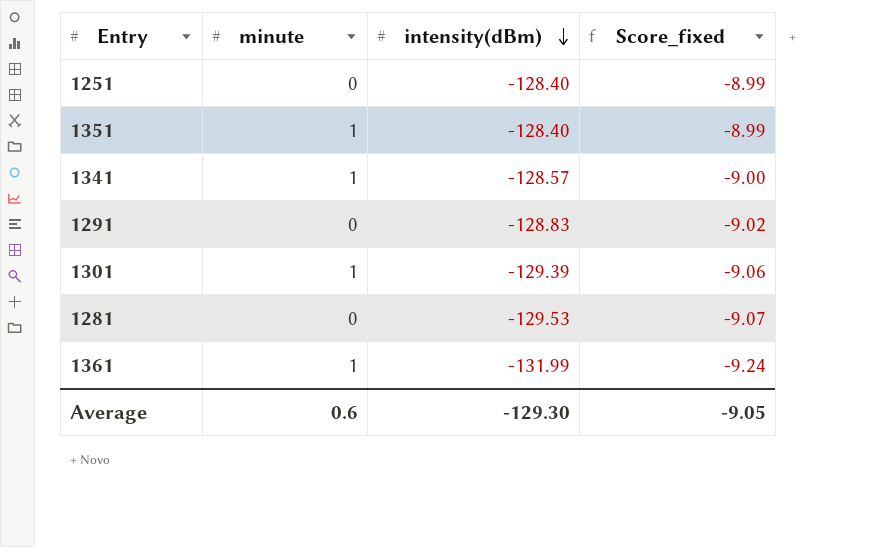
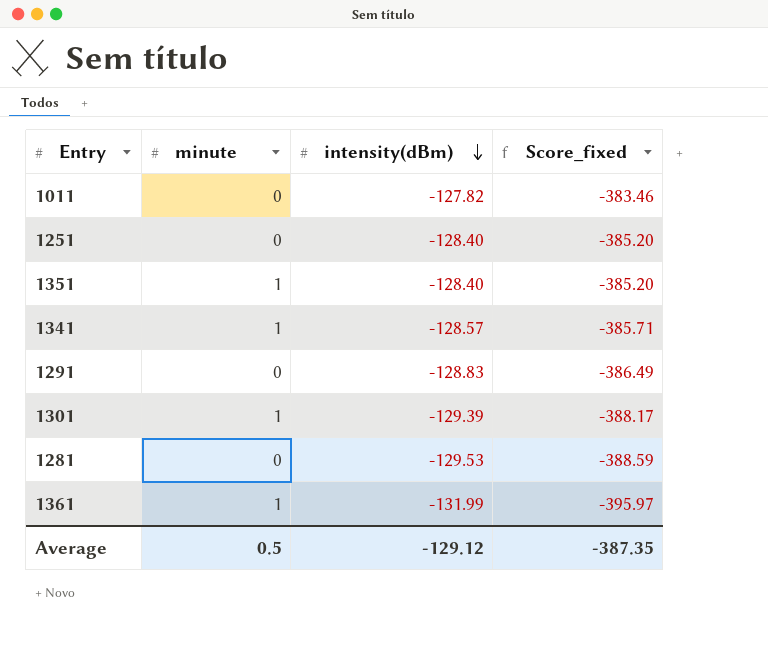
column Score_fixed | formula: [intensity(dBm)] * 0.07 -> [intensity(dBm)] * 3
row 1011: none -> 0 | -127.82 | -383.46
Average | minute: 0.6 -> 0.5
Average | intensity(dBm): -129.30 -> -129.12
Average | Score_fixed: -9.05 -> -387.35

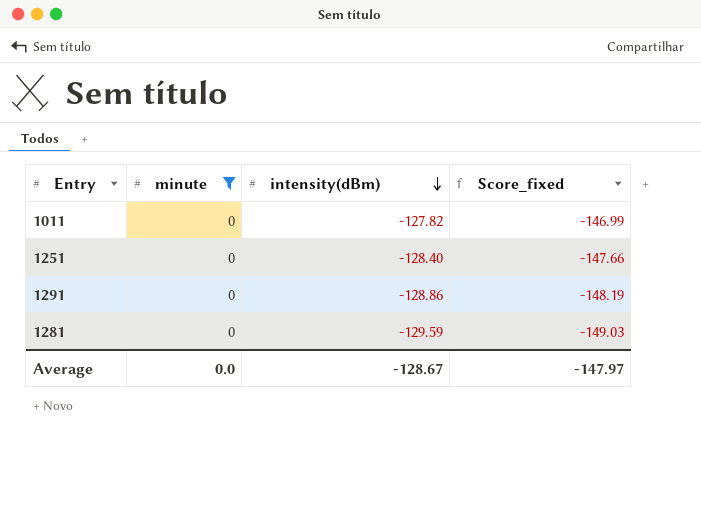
filter: none -> minute = 0
column Score_fixed | formula: [intensity(dBm)] * 3 -> [intensity(dBm)] * 1.15
1291 | intensity(dBm): -128.83 -> -128.86
1281 | intensity(dBm): -129.53 -> -129.59
Average | minute: 0.5 -> 0.0
Average | intensity(dBm): -129.12 -> -128.67
Average | Score_fixed: -387.35 -> -147.97

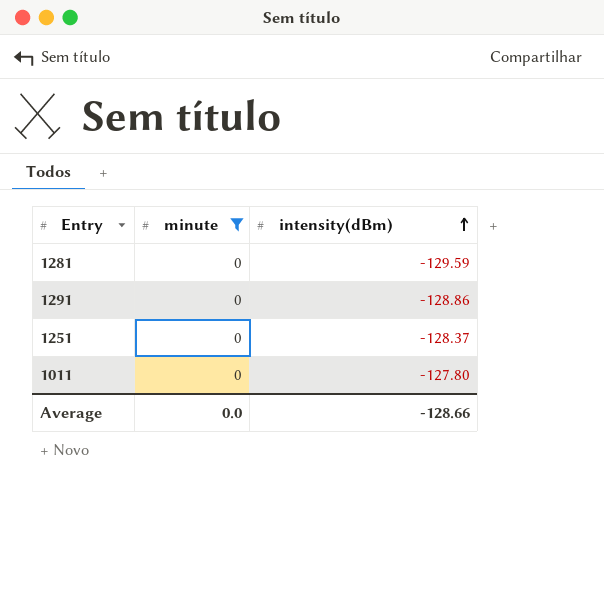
row order: intensity(dBm) descending -> intensity(dBm) ascending
column Score_fixed | formula: [intensity(dBm)] * 1.15 -> none
1251 | intensity(dBm): -128.40 -> -128.37
1011 | intensity(dBm): -127.82 -> -127.80
Average | intensity(dBm): -128.67 -> -128.66

